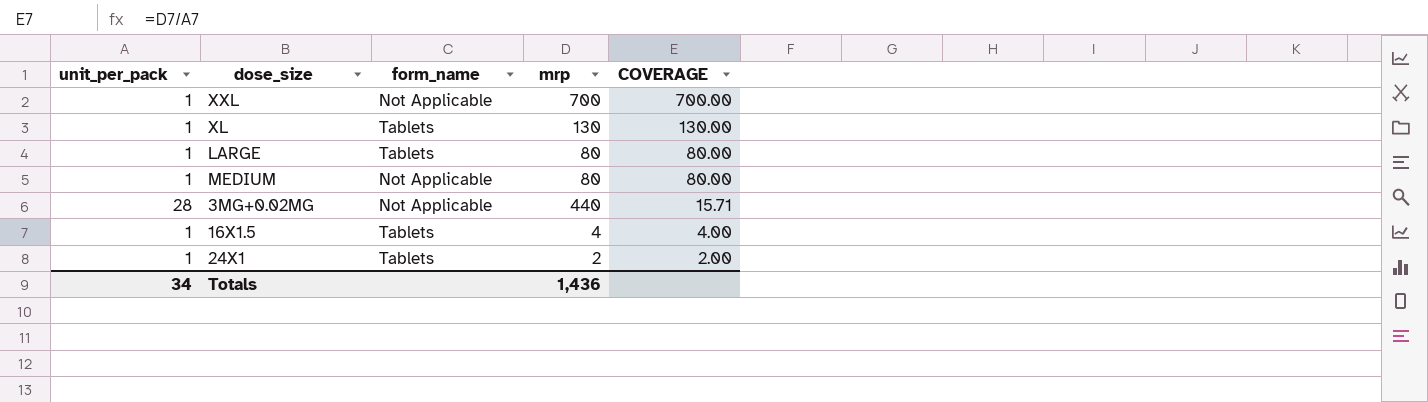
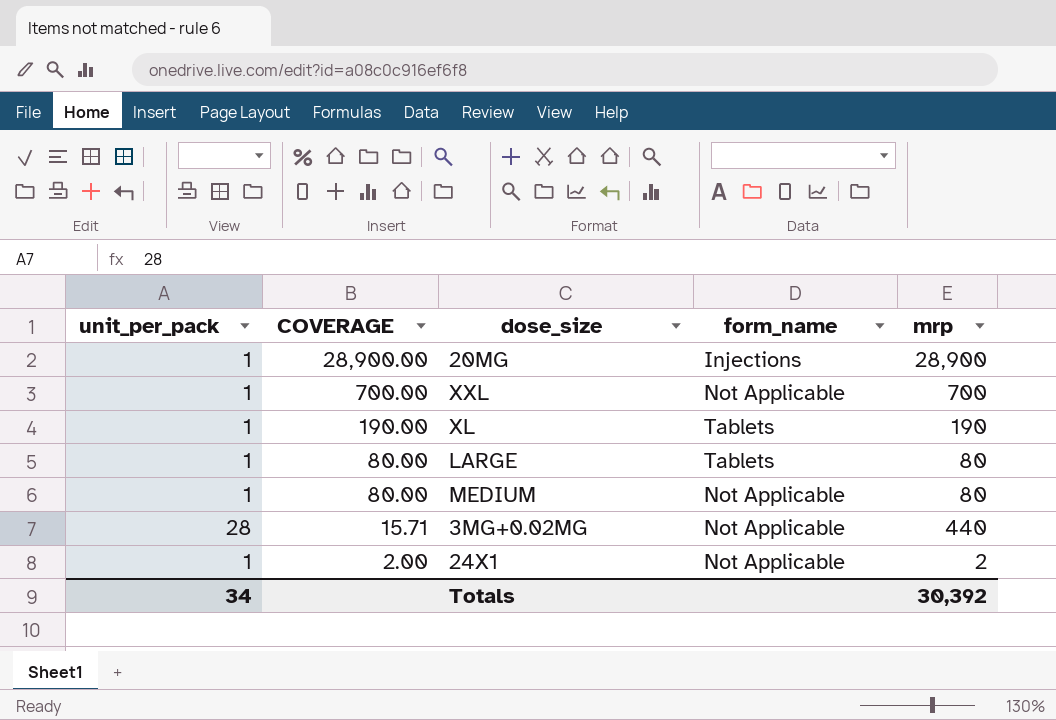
column COVERAGE | position: 5 -> 2
row 16X1.5: 1 | Tablets | 4 | 4.00 -> none
row 20MG: none -> 1 | 28,900.00 | Injections | 28,900
XL | COVERAGE: 130.00 -> 190.00
XL | mrp: 130 -> 190
24X1 | form_name: Tablets -> Not Applicable
Totals | mrp: 1,436 -> 30,392

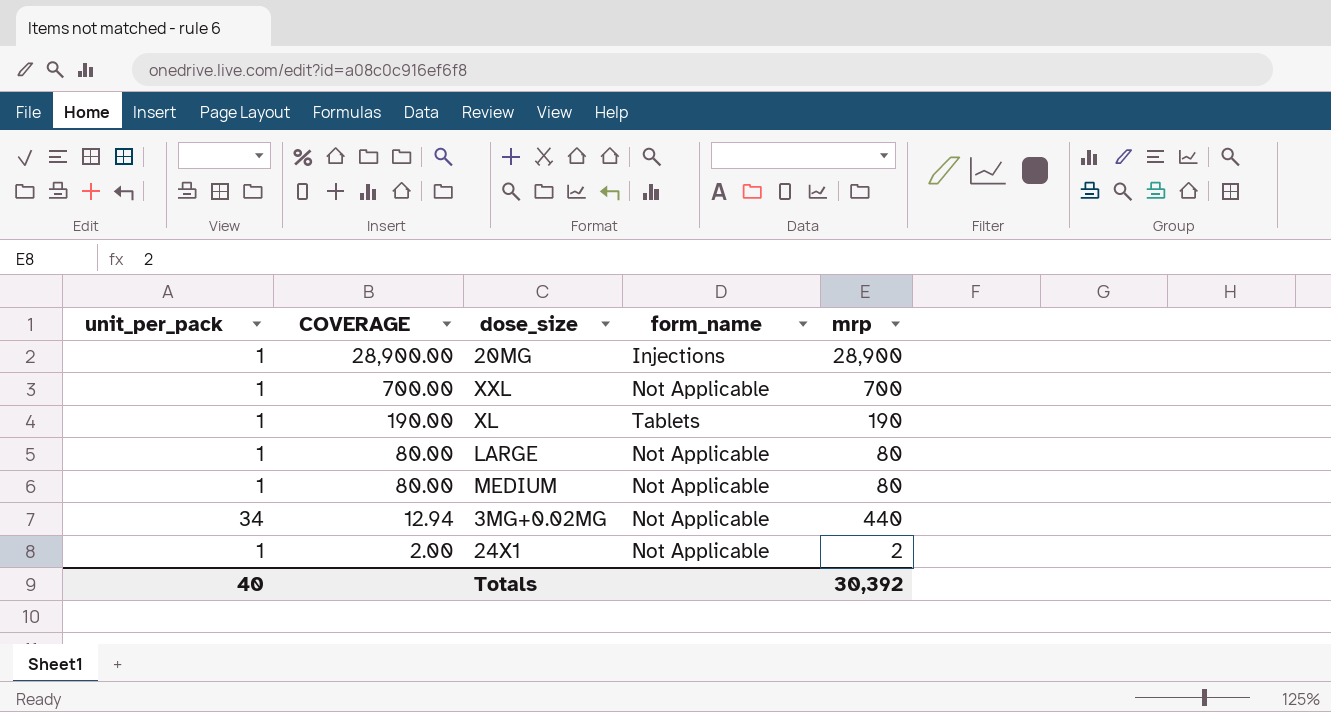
LARGE | form_name: Tablets -> Not Applicable
3MG+0.02MG | unit_per_pack: 28 -> 34
3MG+0.02MG | COVERAGE: 15.71 -> 12.94
Totals | unit_per_pack: 34 -> 40

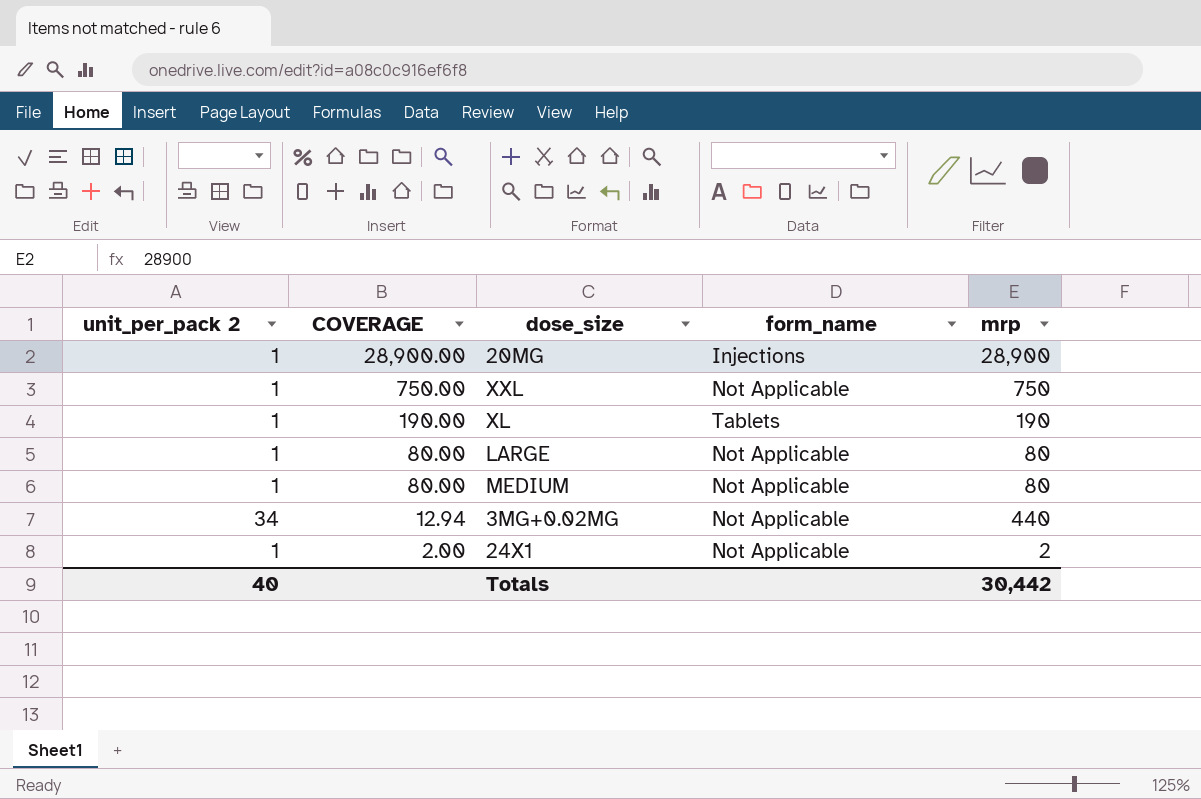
column name: unit_per_pack -> unit_per_pack 2
XXL | COVERAGE: 700.00 -> 750.00
XXL | mrp: 700 -> 750
Totals | mrp: 30,392 -> 30,442

